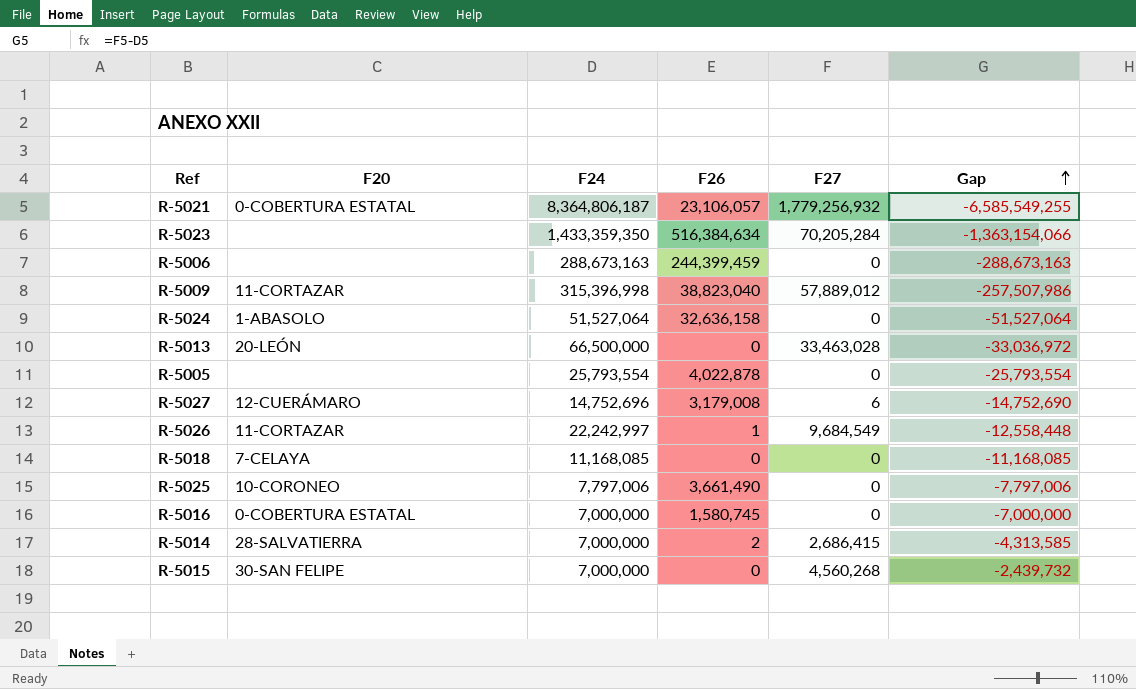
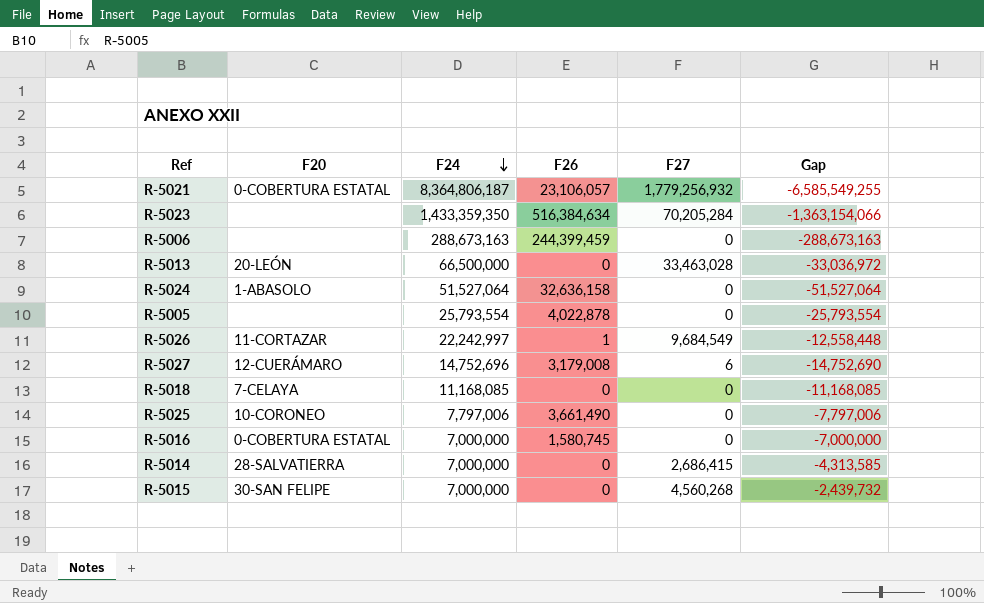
row order: Gap ascending -> F24 descending
row R-5009: 11-CORTAZAR | 315,396,998 | 38,823,040 | 57,889,012 | -257,507,986 -> none
R-5014 | F26: 2 -> 0

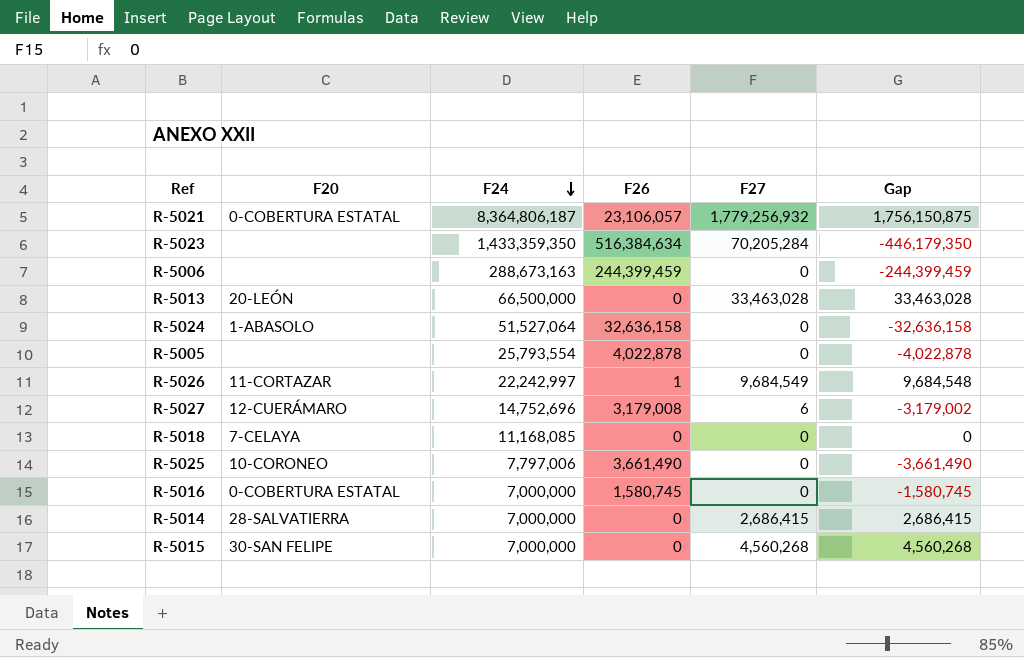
column Gap | formula: [F27] - [F24] -> [F27] - [F26]

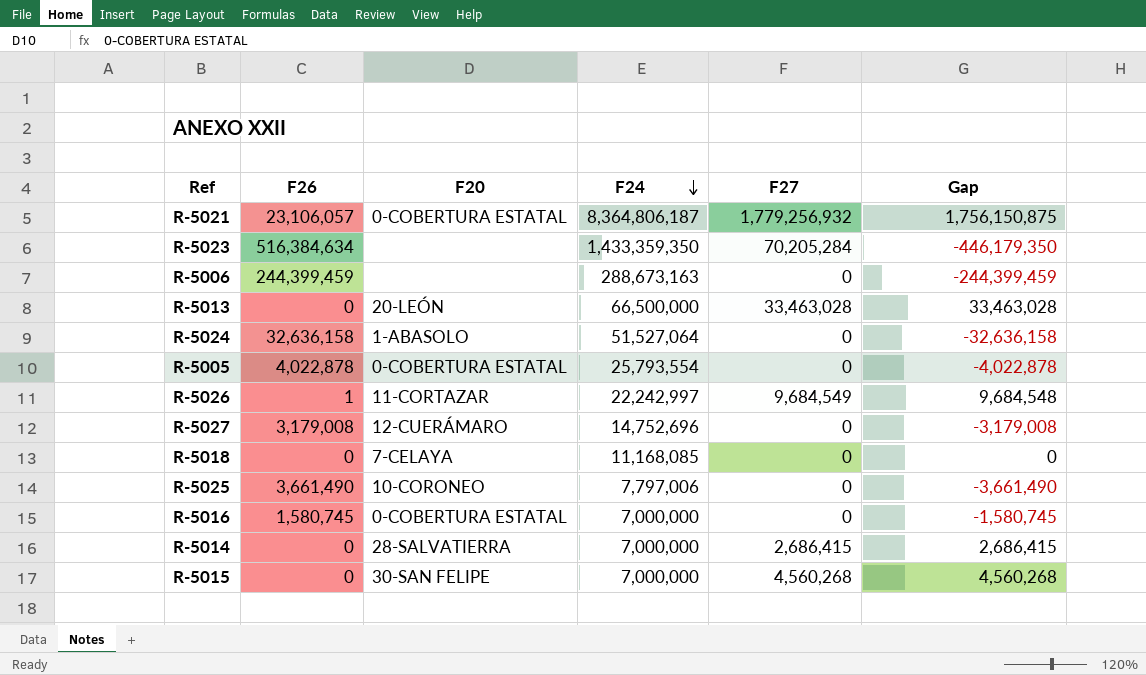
column F26 | position: 4 -> 2
R-5005 | F20: none -> 0-COBERTURA ESTATAL
R-5027 | F27: 6 -> 0
R-5027 | Gap: -3,179,002 -> -3,179,008

